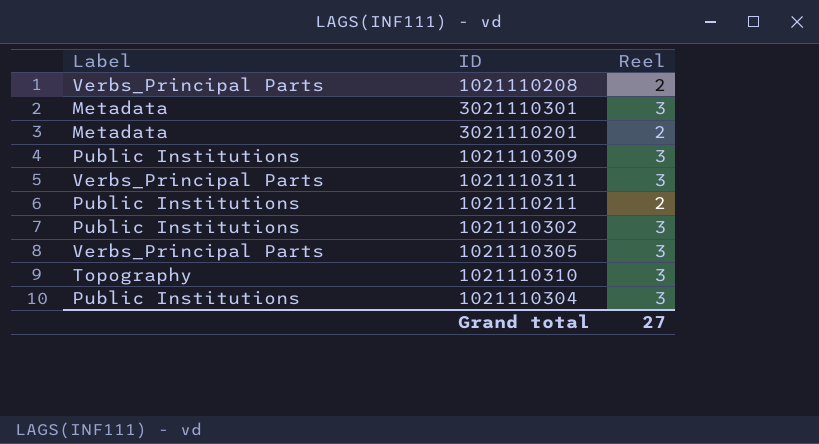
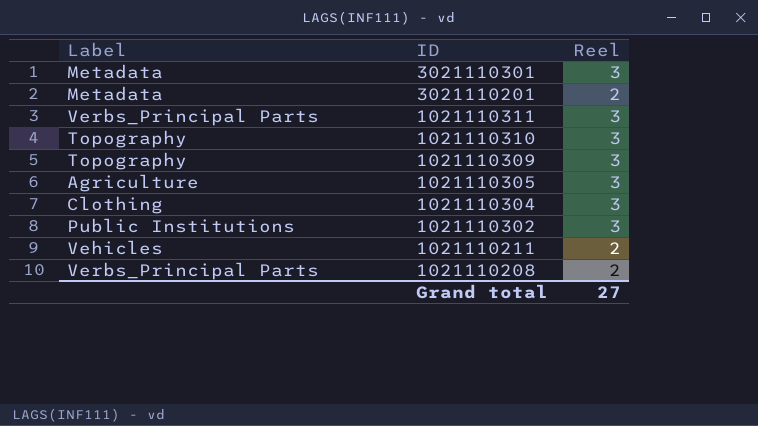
row order: none -> ID descending
1021110309 | Label: Public Institutions -> Topography
1021110305 | Label: Verbs_Principal Parts -> Agriculture
1021110304 | Label: Public Institutions -> Clothing
1021110211 | Label: Public Institutions -> Vehicles

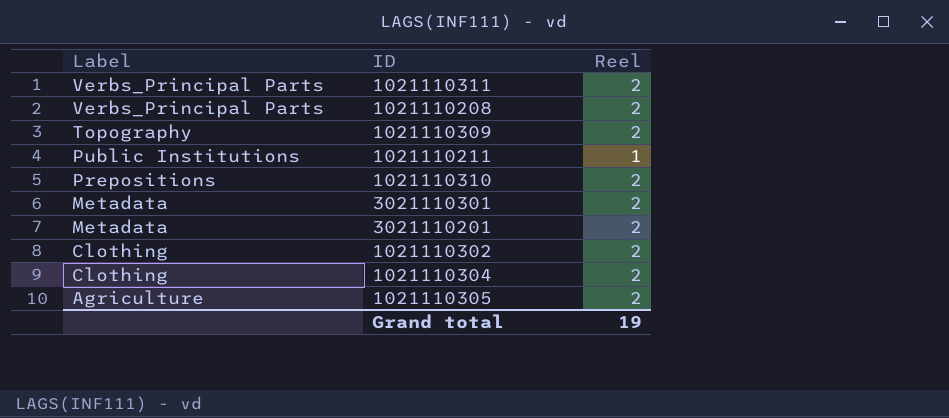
row order: ID descending -> Label descending
1021110311 | Reel: 3 -> 2
1021110309 | Reel: 3 -> 2
1021110211 | Label: Vehicles -> Public Institutions
1021110211 | Reel: 2 -> 1
1021110310 | Label: Topography -> Prepositions
1021110310 | Reel: 3 -> 2
3021110301 | Reel: 3 -> 2
1021110302 | Label: Public Institutions -> Clothing
1021110302 | Reel: 3 -> 2
1021110304 | Reel: 3 -> 2
1021110305 | Reel: 3 -> 2
Grand total | Reel: 27 -> 19

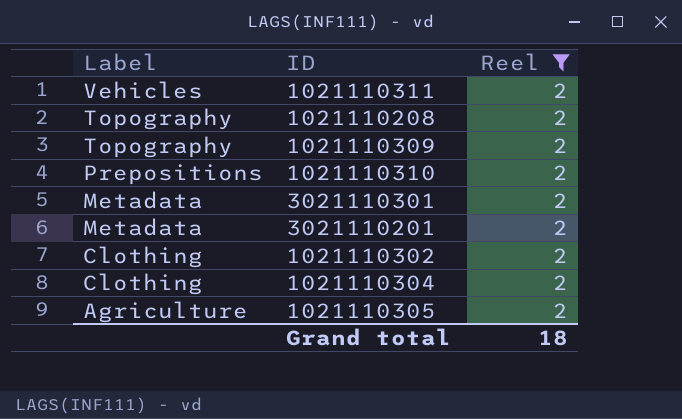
filter: none -> Reel = 2
1021110311 | Label: Verbs_Principal Parts -> Vehicles
1021110208 | Label: Verbs_Principal Parts -> Topography
Grand total | Reel: 19 -> 18

